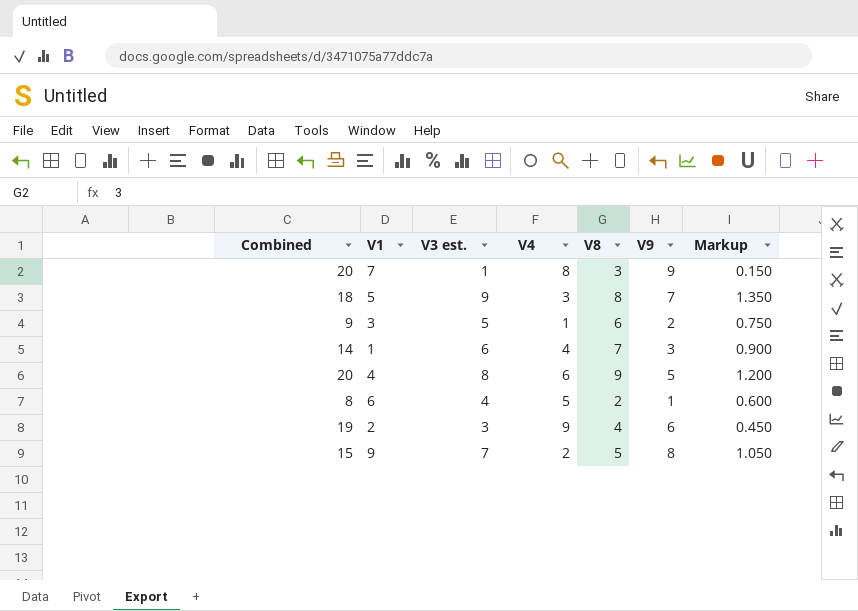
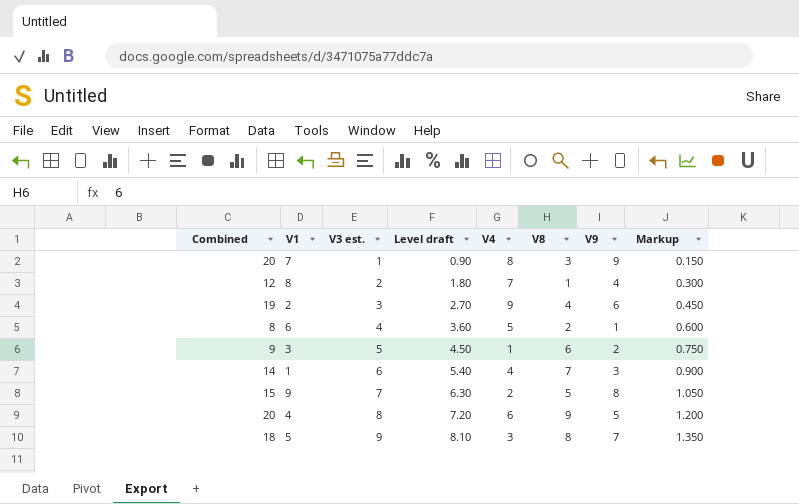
row order: none -> V3 est. ascending
column Level draft | formula: none -> [V3 est.] * 0.9
row 8: none -> 12 | 2 | 1.80 | 7 | 1 | 4 | 0.300

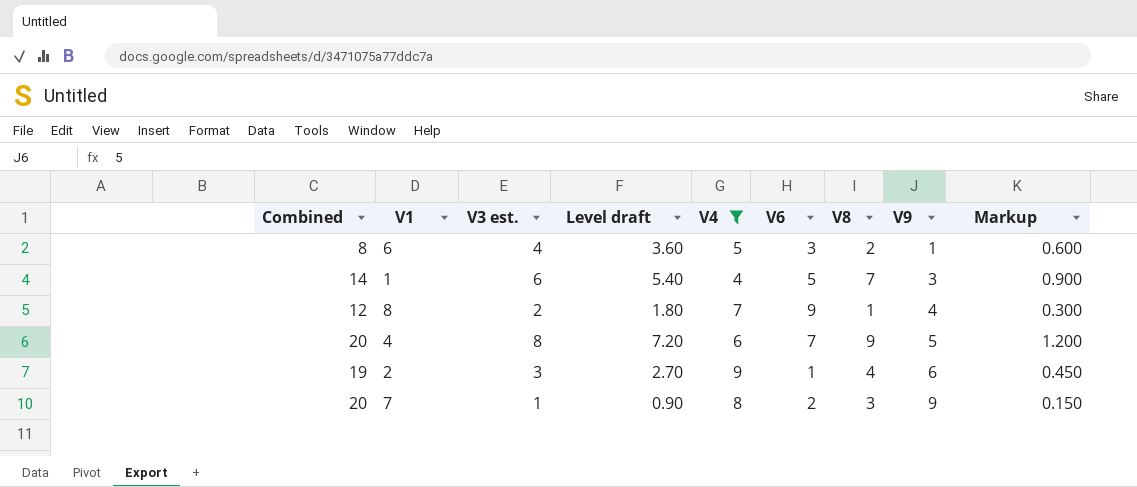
filter: none -> V4 >= 4
row order: V3 est. ascending -> V9 ascending
column V6 | position: none -> 6

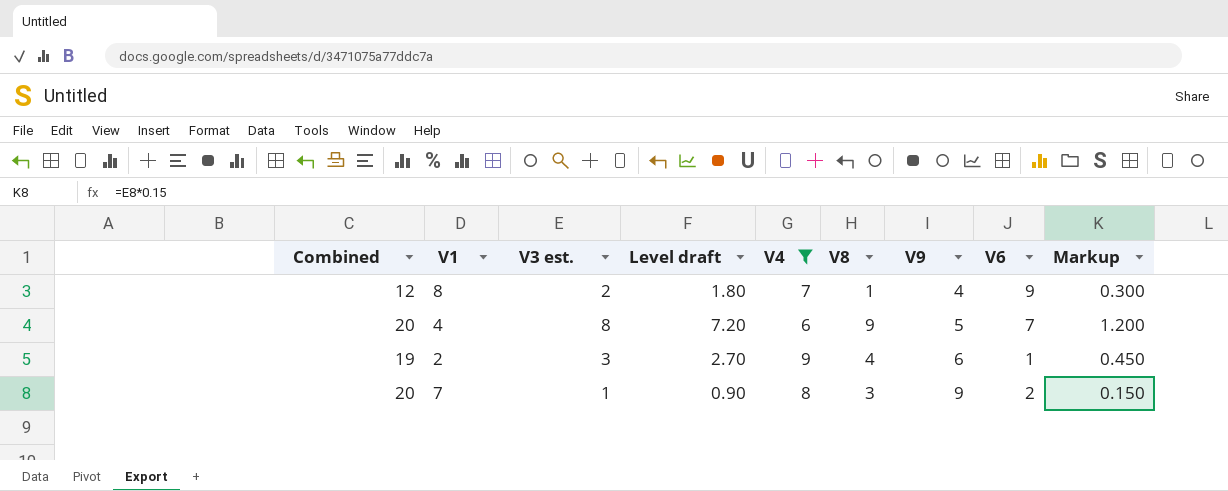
column V6 | position: 6 -> 8
row 6: 8 | 4 | 3.60 | 5 | 3 | 2 | 1 | 0.600 -> none
row 1: 14 | 6 | 5.40 | 4 | 5 | 7 | 3 | 0.900 -> none

